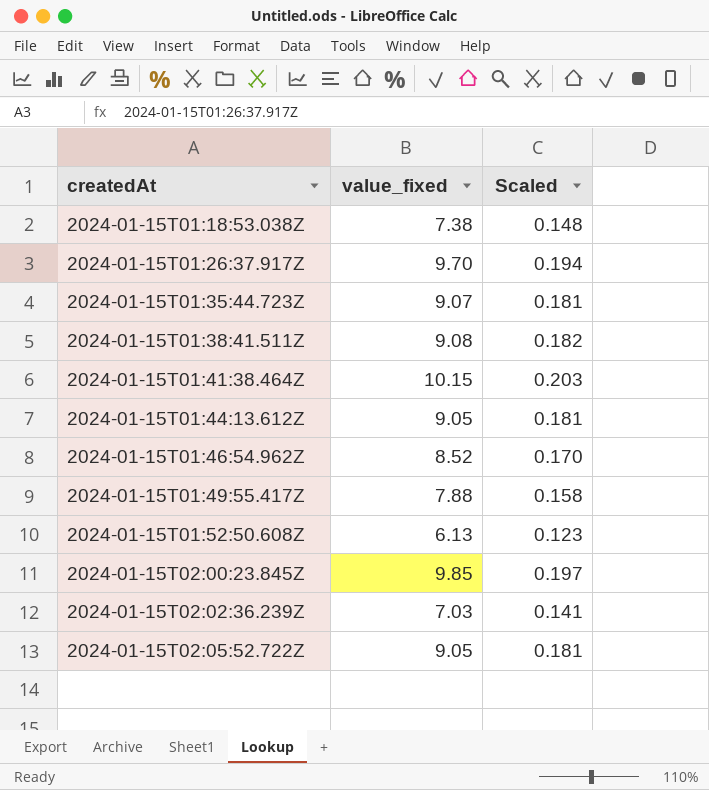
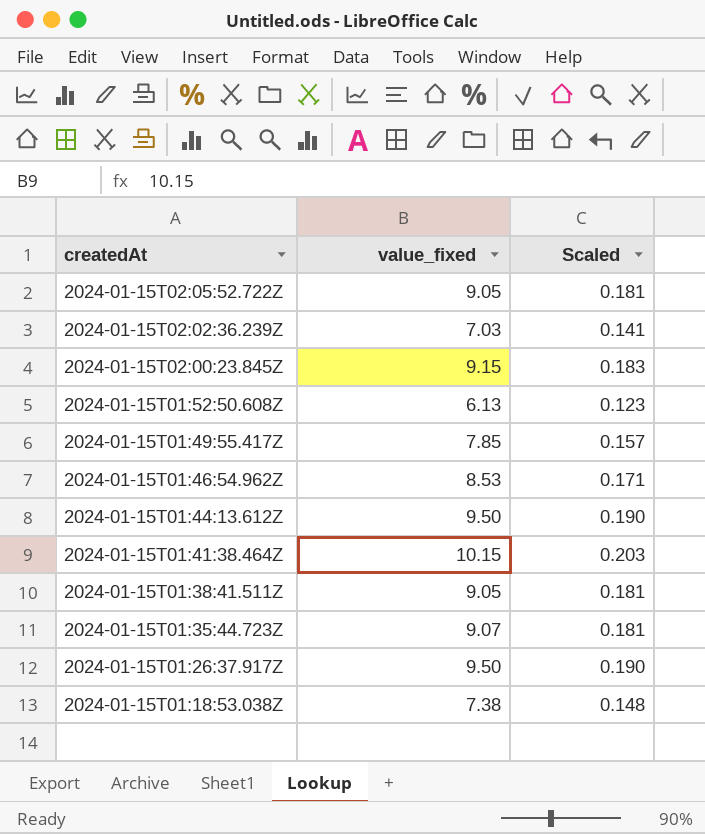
row order: createdAt ascending -> createdAt descending
2024-01-15T02:00:23.845Z | value_fixed: 9.85 -> 9.15
2024-01-15T02:00:23.845Z | Scaled: 0.197 -> 0.183
2024-01-15T01:49:55.417Z | value_fixed: 7.88 -> 7.85
2024-01-15T01:49:55.417Z | Scaled: 0.158 -> 0.157
2024-01-15T01:46:54.962Z | value_fixed: 8.52 -> 8.53
2024-01-15T01:46:54.962Z | Scaled: 0.170 -> 0.171
2024-01-15T01:44:13.612Z | value_fixed: 9.05 -> 9.50
2024-01-15T01:44:13.612Z | Scaled: 0.181 -> 0.190
2024-01-15T01:38:41.511Z | value_fixed: 9.08 -> 9.05
2024-01-15T01:38:41.511Z | Scaled: 0.182 -> 0.181
2024-01-15T01:26:37.917Z | value_fixed: 9.70 -> 9.50
2024-01-15T01:26:37.917Z | Scaled: 0.194 -> 0.190

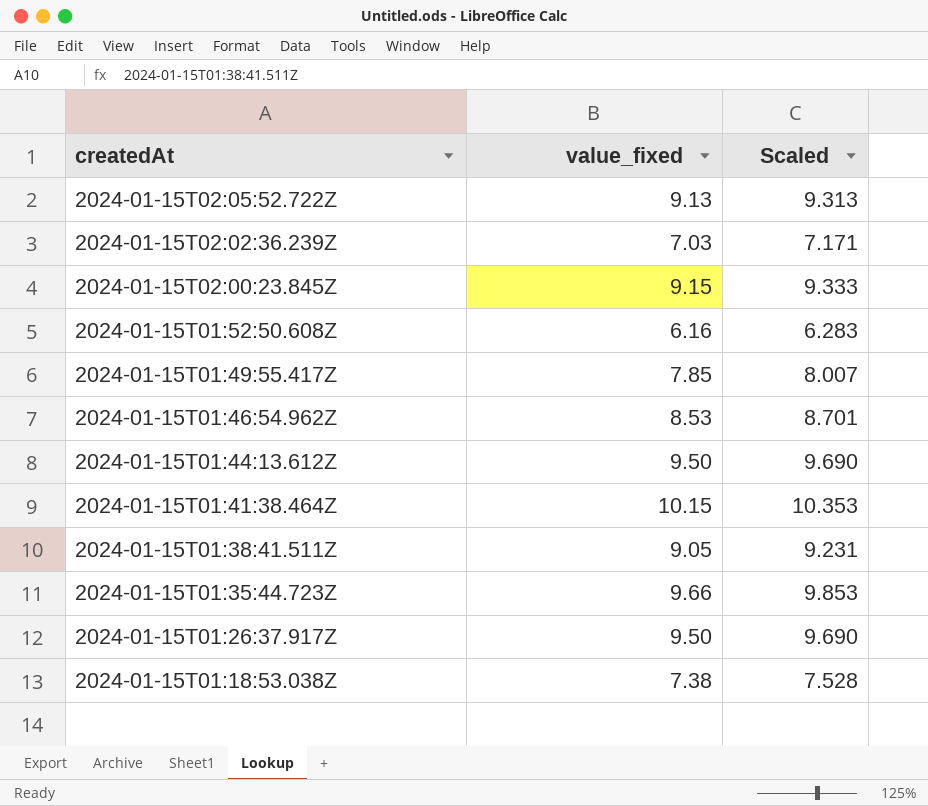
column Scaled | formula: [value_fixed] * 0.02 -> [value_fixed] * 1.02
2024-01-15T02:05:52.722Z | value_fixed: 9.05 -> 9.13
2024-01-15T01:52:50.608Z | value_fixed: 6.13 -> 6.16
2024-01-15T01:35:44.723Z | value_fixed: 9.07 -> 9.66

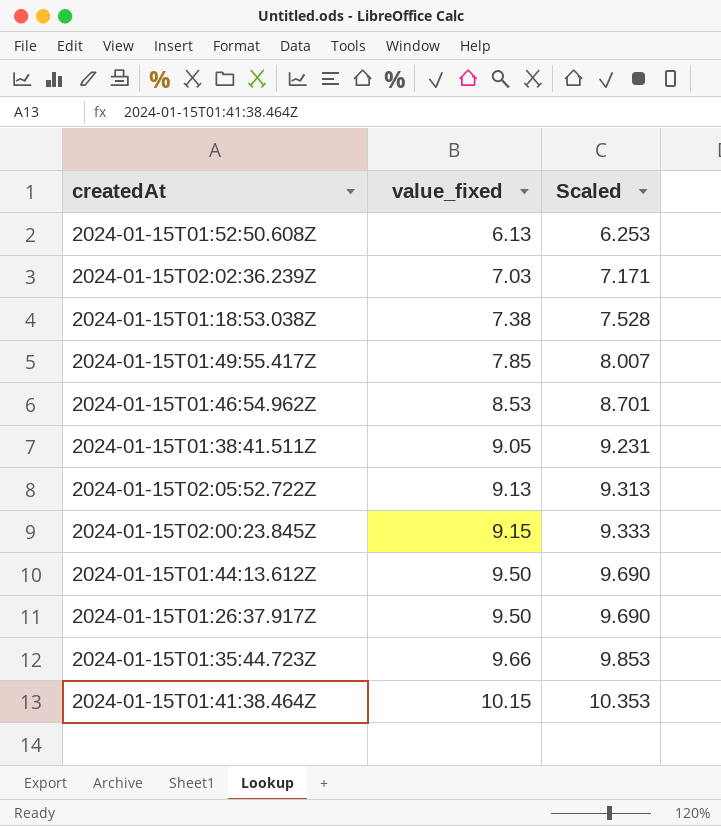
row order: createdAt descending -> value_fixed ascending
2024-01-15T01:52:50.608Z | value_fixed: 6.16 -> 6.13
2024-01-15T01:52:50.608Z | Scaled: 6.283 -> 6.253

